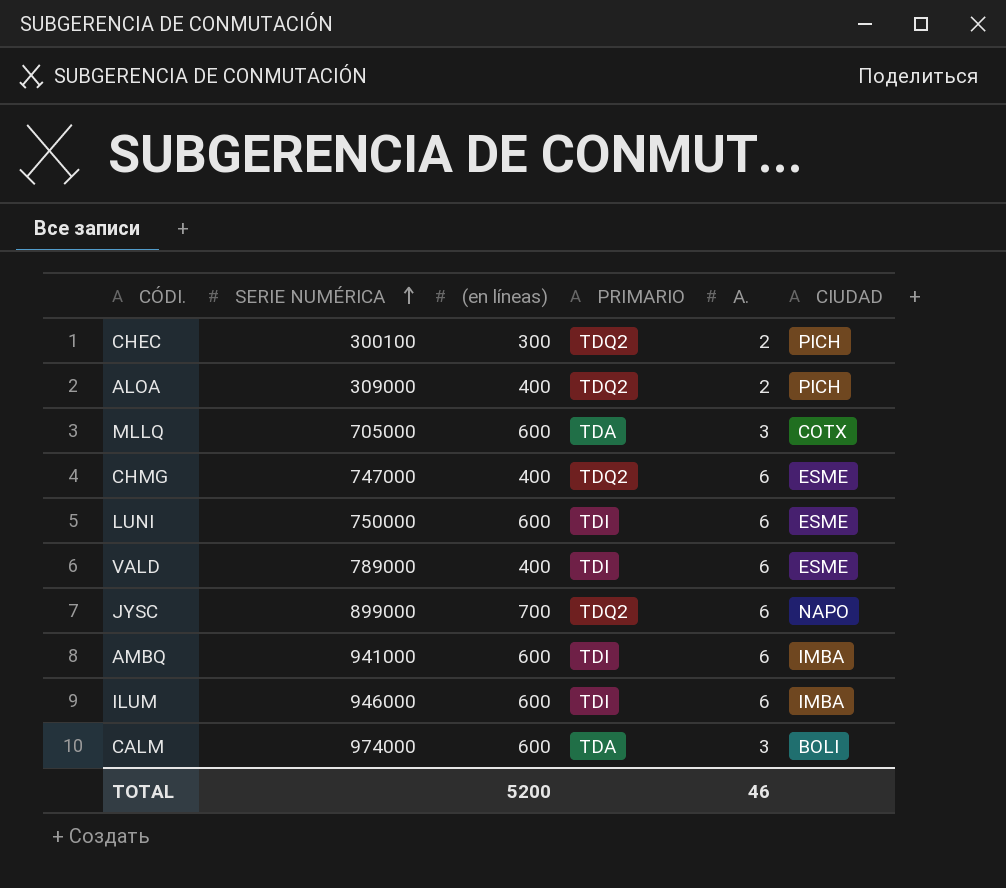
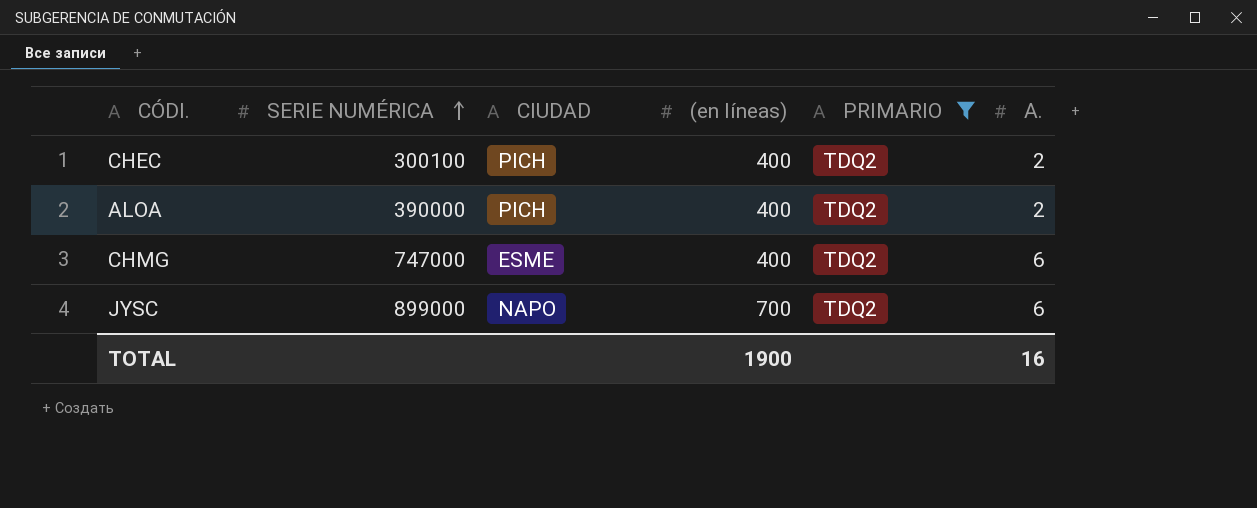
filter: none -> PRIMARIO = TDQ2
column CIUDAD | position: 6 -> 3
CHEC | (en líneas): 300 -> 400
ALOA | SERIE NUMÉRICA: 309000 -> 390000
TOTAL | (en líneas): 5200 -> 1900
TOTAL | A.: 46 -> 16

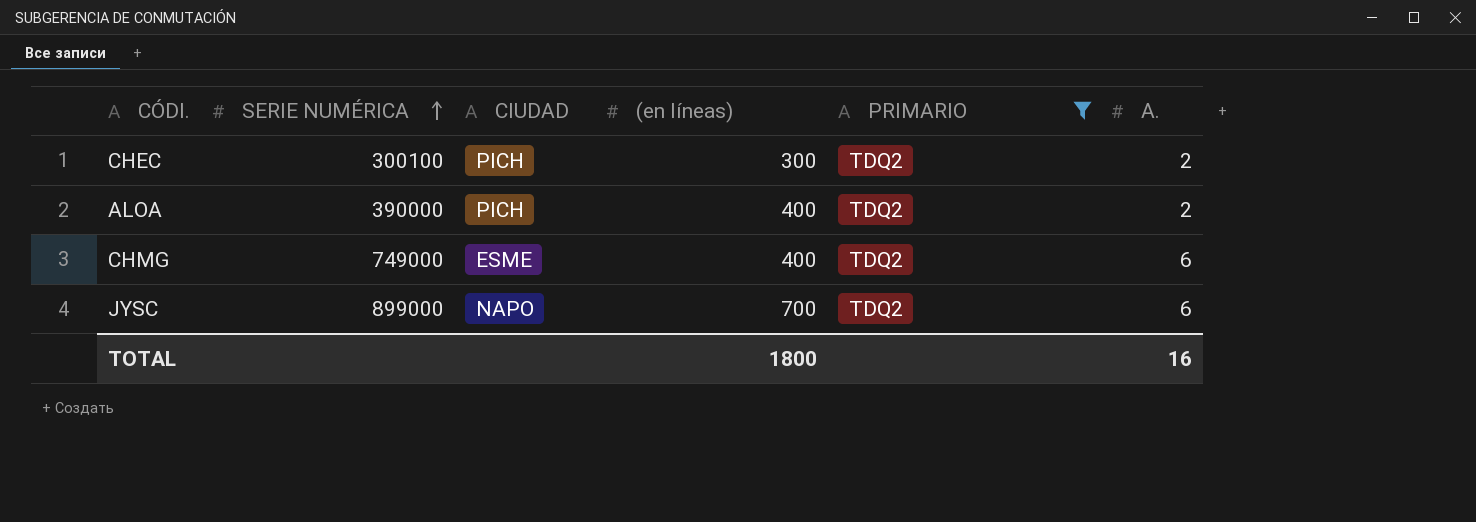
CHEC | (en líneas): 400 -> 300
CHMG | SERIE NUMÉRICA: 747000 -> 749000
TOTAL | (en líneas): 1900 -> 1800

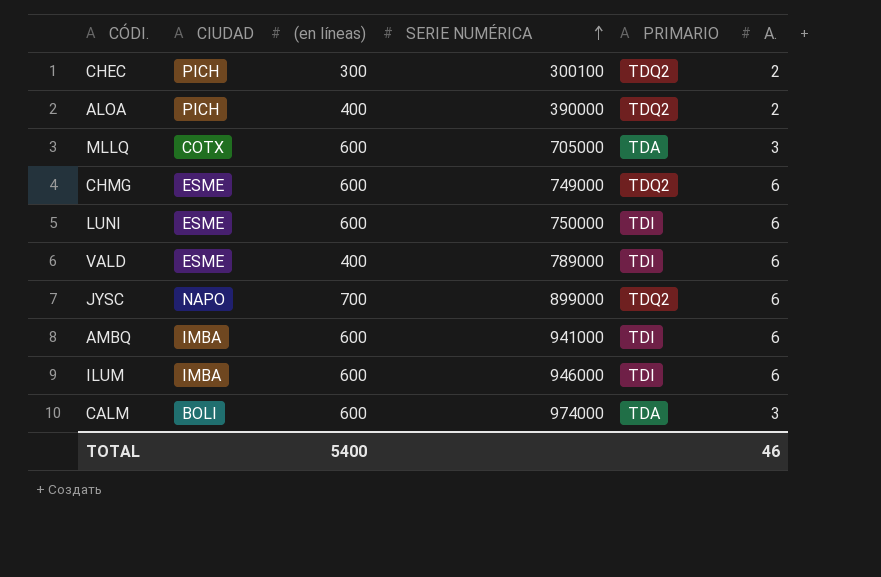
filter: PRIMARIO = TDQ2 -> none
column SERIE NUMÉRICA | position: 2 -> 4
CHMG | (en líneas): 400 -> 600
TOTAL | (en líneas): 1800 -> 5400
TOTAL | A.: 16 -> 46

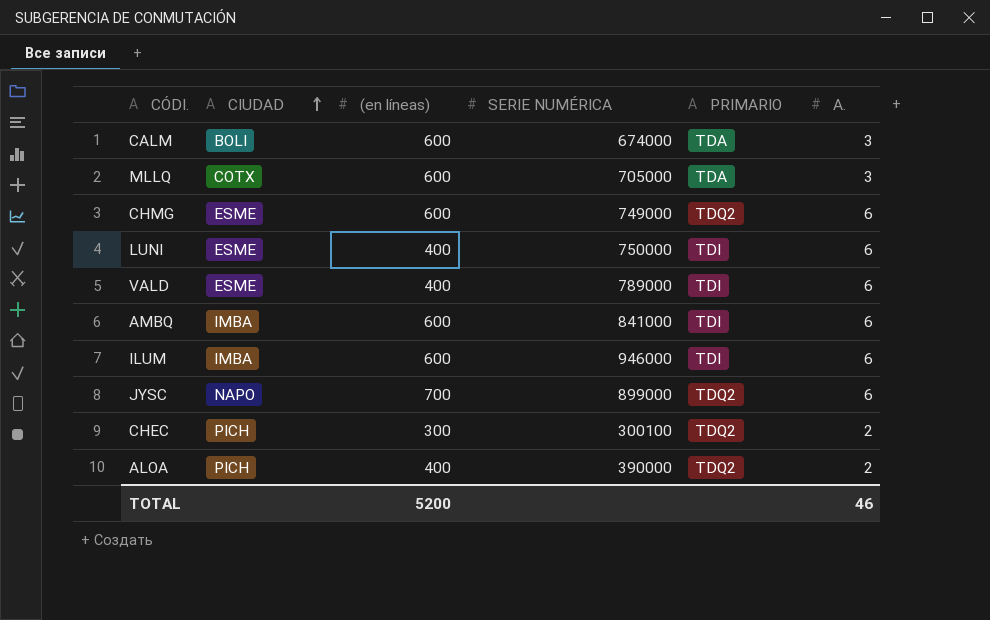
row order: SERIE NUMÉRICA ascending -> CIUDAD ascending
CALM | SERIE NUMÉRICA: 974000 -> 674000
LUNI | (en líneas): 600 -> 400
AMBQ | SERIE NUMÉRICA: 941000 -> 841000
TOTAL | (en líneas): 5400 -> 5200

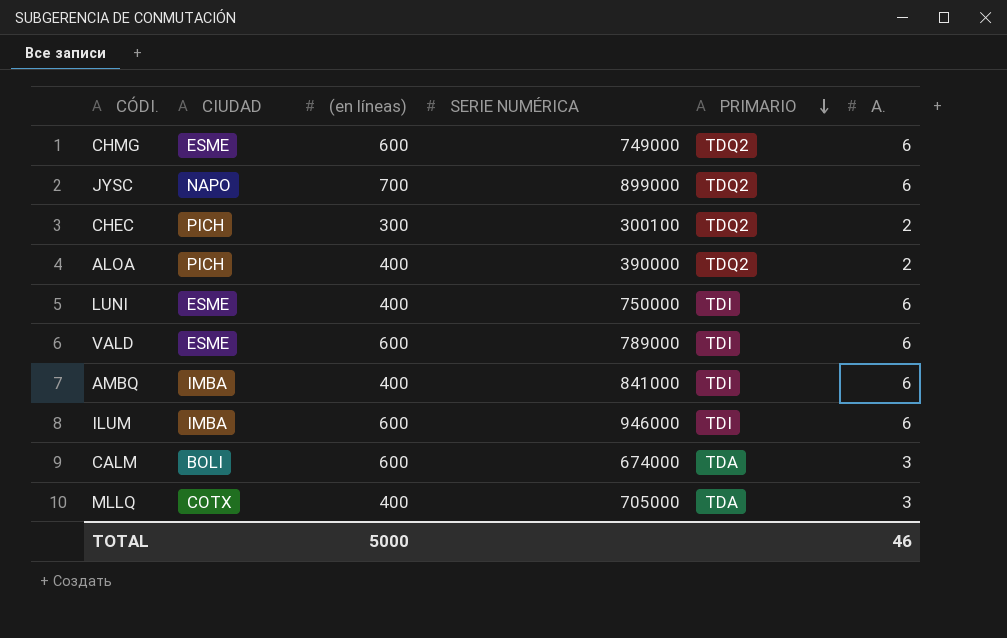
row order: CIUDAD ascending -> PRIMARIO descending
VALD | (en líneas): 400 -> 600
AMBQ | (en líneas): 600 -> 400
MLLQ | (en líneas): 600 -> 400
TOTAL | (en líneas): 5200 -> 5000

